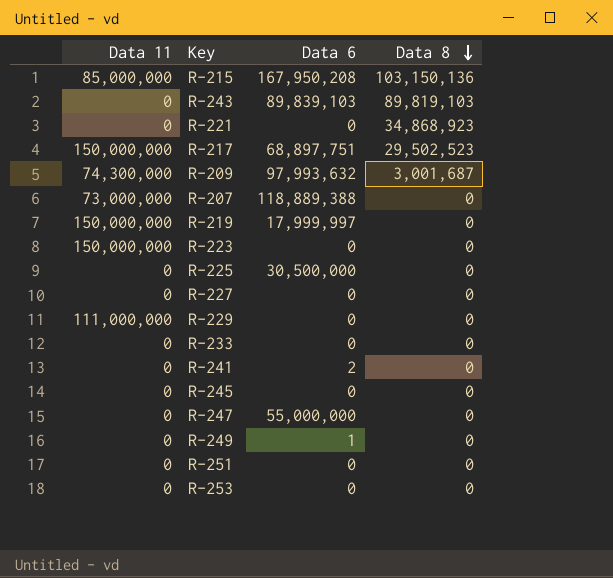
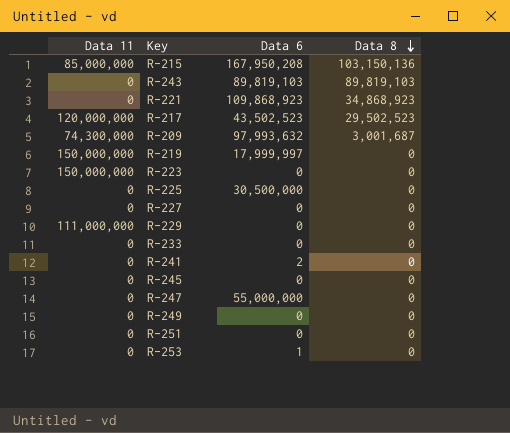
row R-207: 73,000,000 | 118,889,388 | 0 -> none
R-243 | Data 6: 89,839,103 -> 89,819,103
R-221 | Data 6: 0 -> 109,868,923
R-217 | Data 11: 150,000,000 -> 120,000,000
R-217 | Data 6: 68,897,751 -> 43,502,523
R-249 | Data 6: 1 -> 0
R-253 | Data 6: 0 -> 1

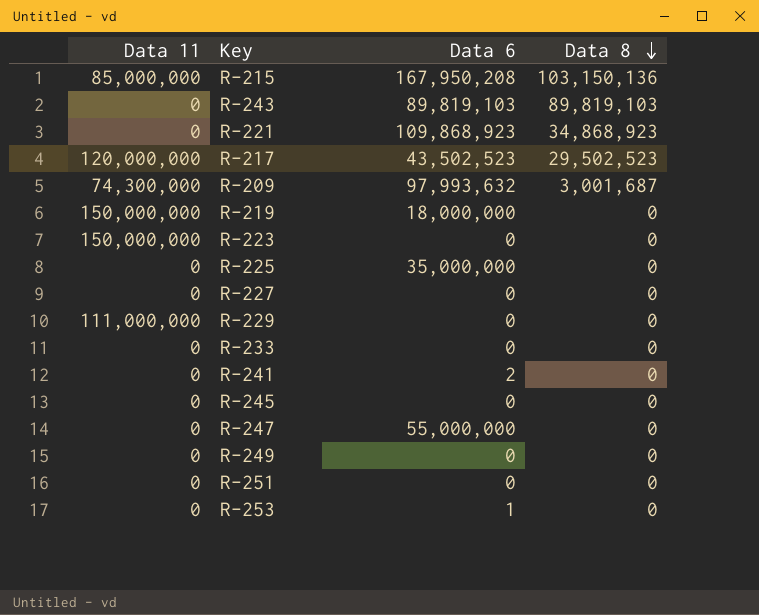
R-219 | Data 6: 17,999,997 -> 18,000,000
R-225 | Data 6: 30,500,000 -> 35,000,000

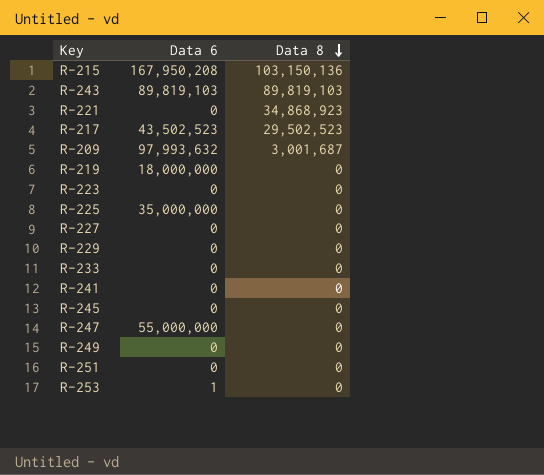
column Data 11 | position: 1 -> none
R-221 | Data 6: 109,868,923 -> 0
R-241 | Data 6: 2 -> 0

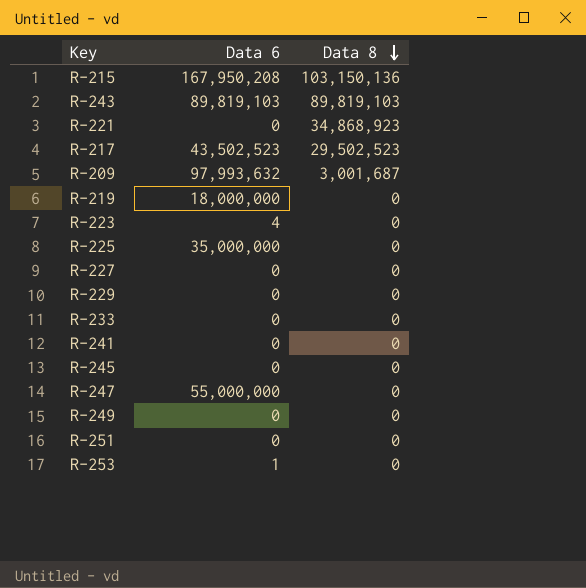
R-223 | Data 6: 0 -> 4

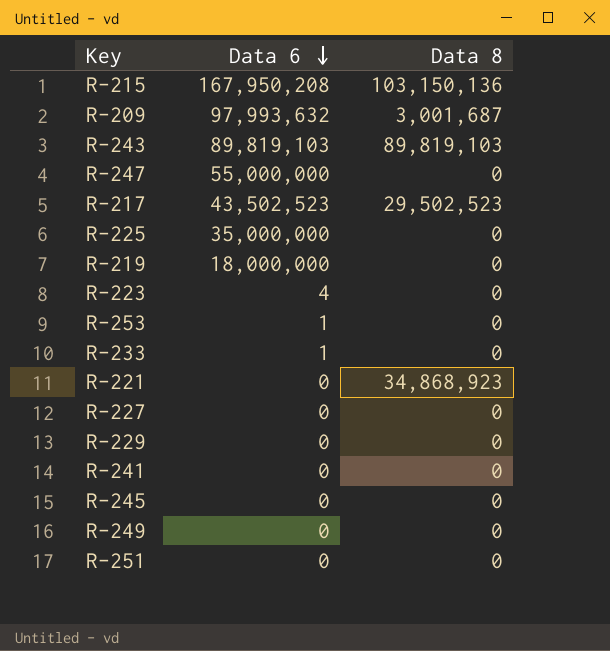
row order: Data 8 descending -> Data 6 descending
R-233 | Data 6: 0 -> 1

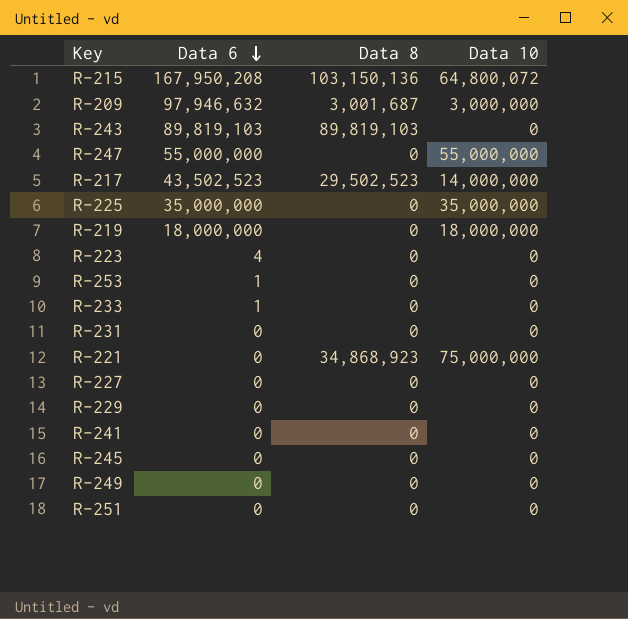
column Data 10 | position: none -> 4
R-209 | Data 6: 97,993,632 -> 97,946,632
row R-231: none -> 0 | 0 | 0

